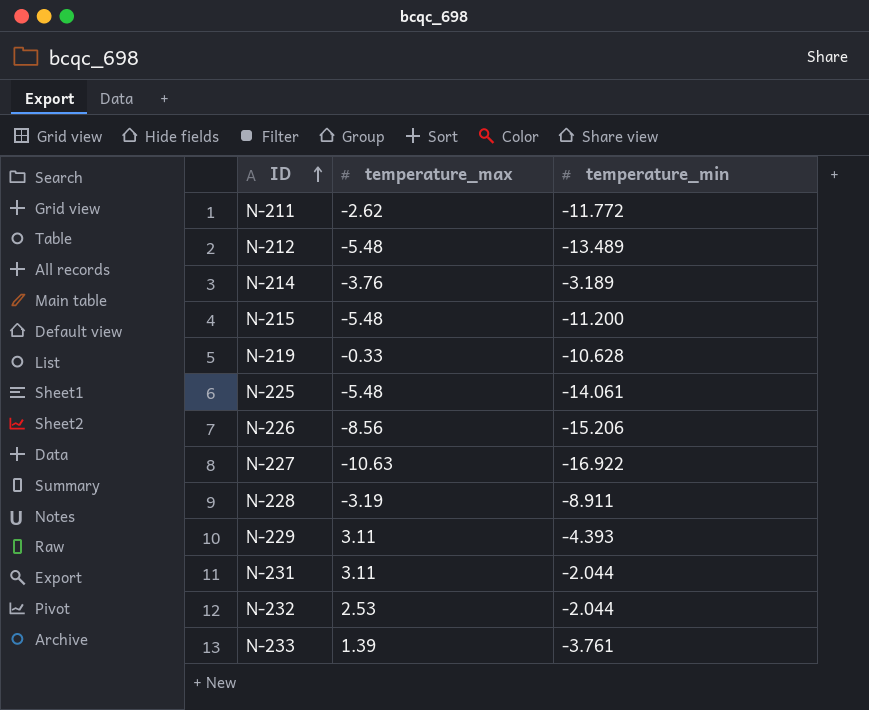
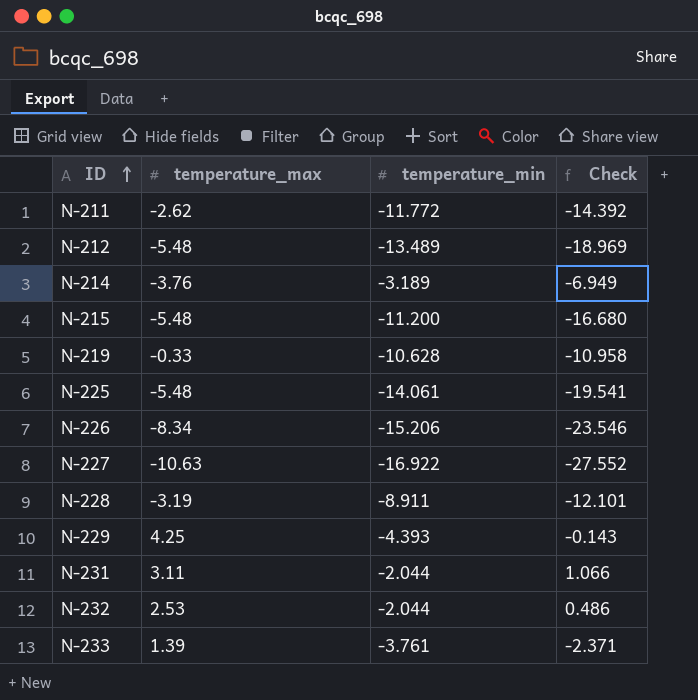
column Check | formula: none -> [temperature_max] + [temperature_min]
N-226 | temperature_max: -8.56 -> -8.34
N-229 | temperature_max: 3.11 -> 4.25

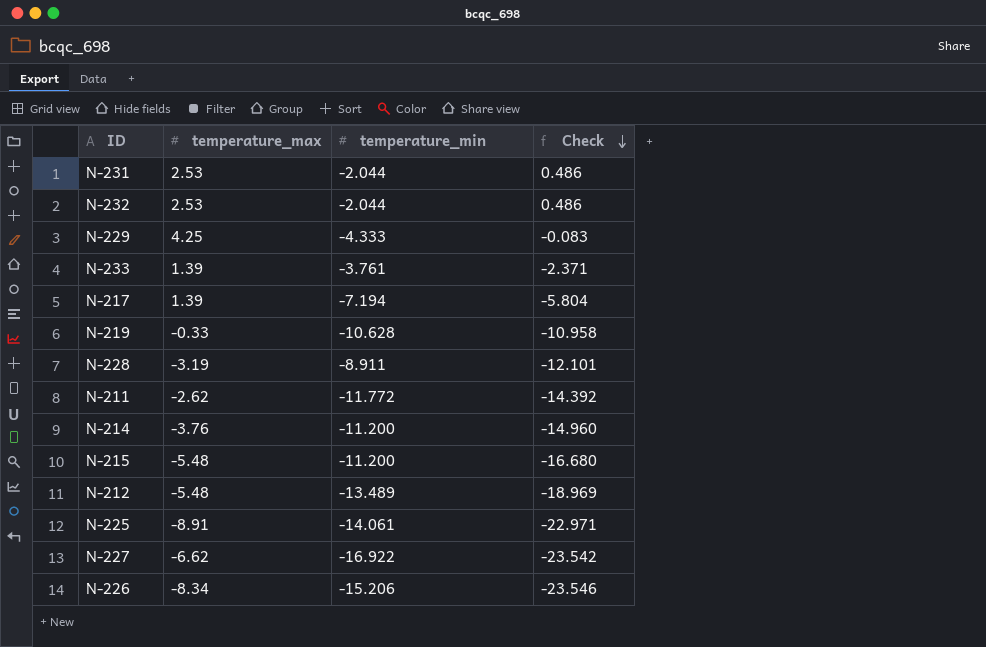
row order: ID ascending -> Check descending
N-231 | temperature_max: 3.11 -> 2.53
N-231 | Check: 1.066 -> 0.486
N-229 | temperature_min: -4.393 -> -4.333
N-229 | Check: -0.143 -> -0.083
row N-217: none -> 1.39 | -7.194 | -5.804
N-214 | temperature_min: -3.189 -> -11.200
N-214 | Check: -6.949 -> -14.960
N-225 | temperature_max: -5.48 -> -8.91
N-225 | Check: -19.541 -> -22.971
N-227 | temperature_max: -10.63 -> -6.62
N-227 | Check: -27.552 -> -23.542

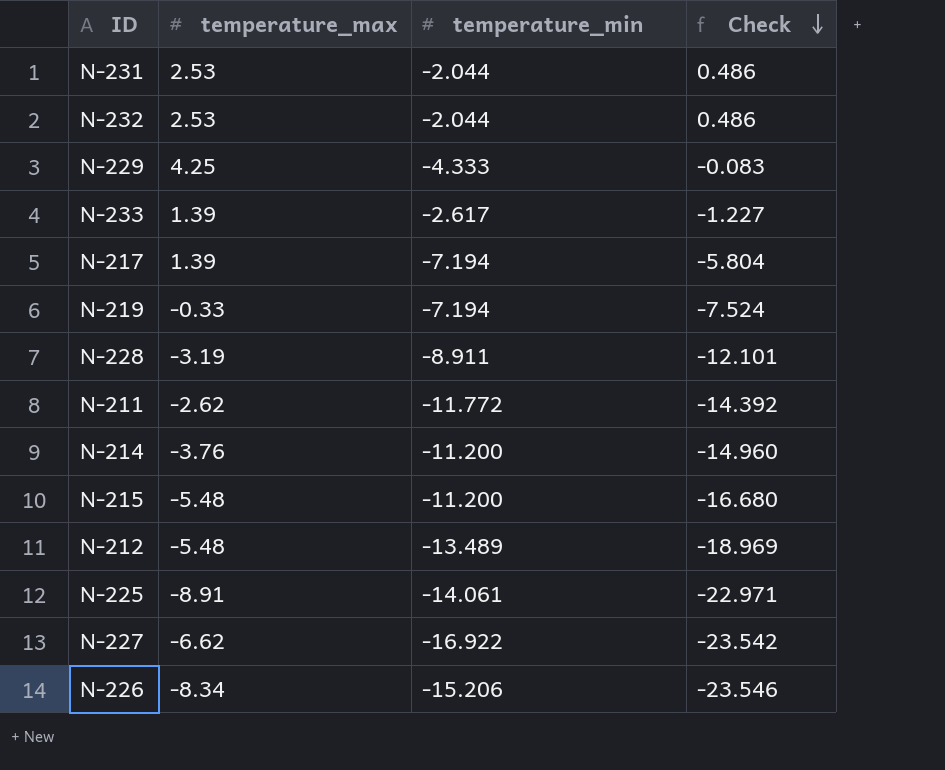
N-233 | temperature_min: -3.761 -> -2.617
N-233 | Check: -2.371 -> -1.227
N-219 | temperature_min: -10.628 -> -7.194
N-219 | Check: -10.958 -> -7.524

